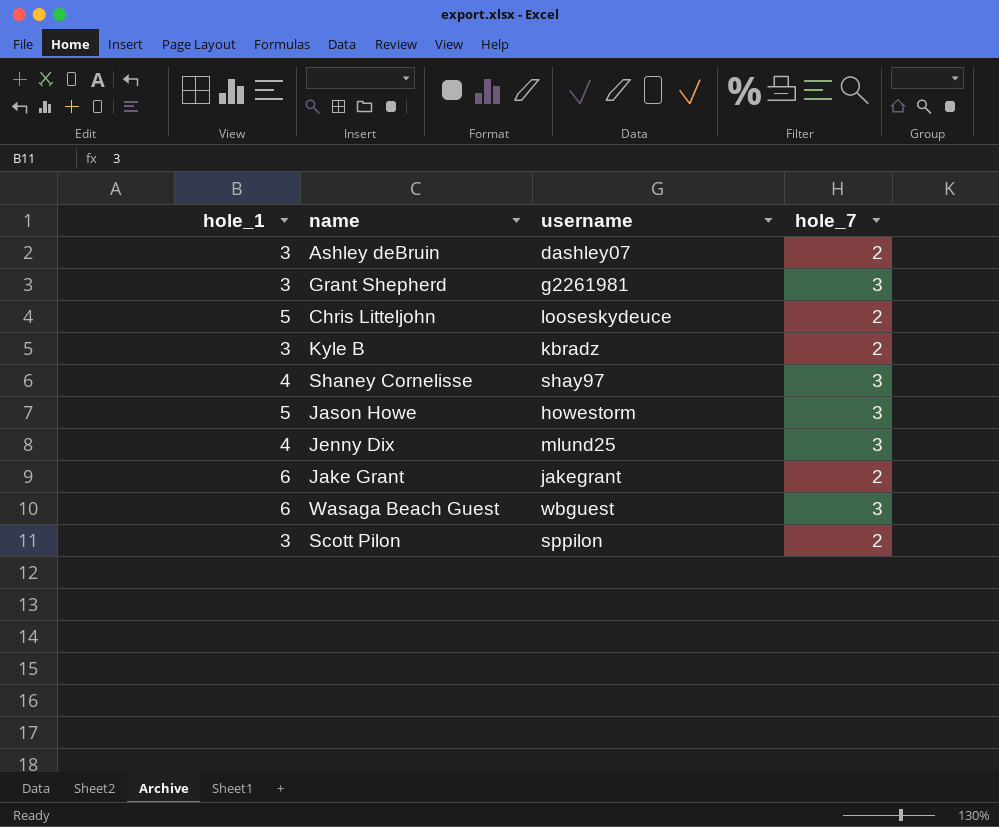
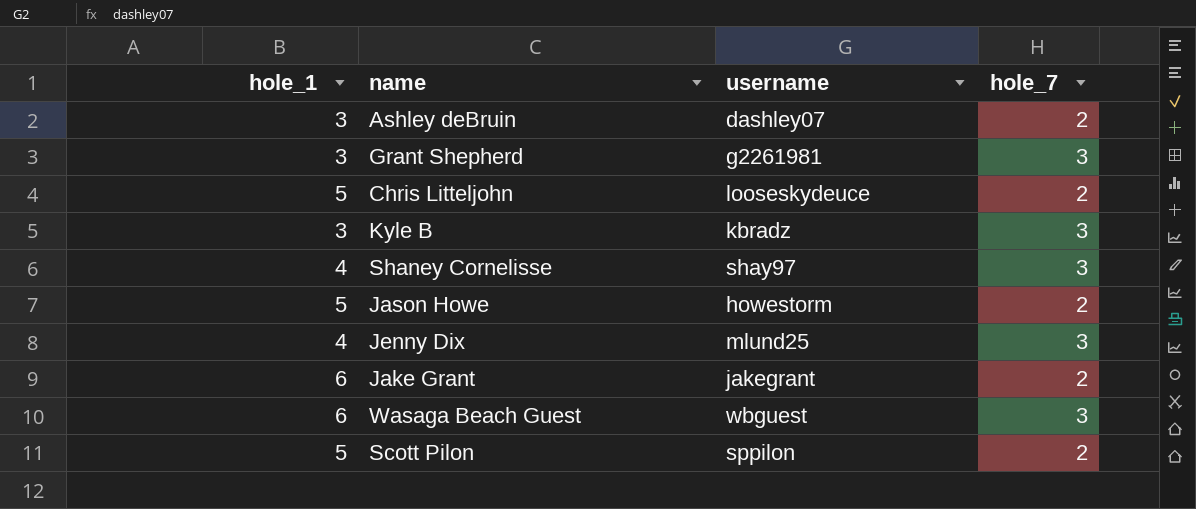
Kyle B | hole_7: 2 -> 3
Jason Howe | hole_7: 3 -> 2
Scott Pilon | hole_1: 3 -> 5

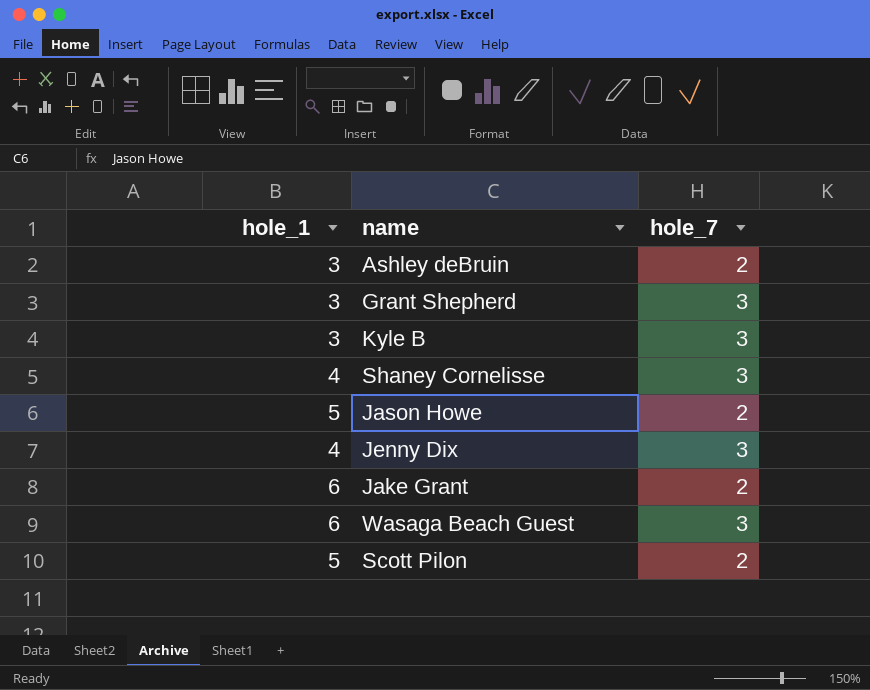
column username | position: 3 -> none
row Chris Litteljohn: 5 | looseskydeuce | 2 -> none

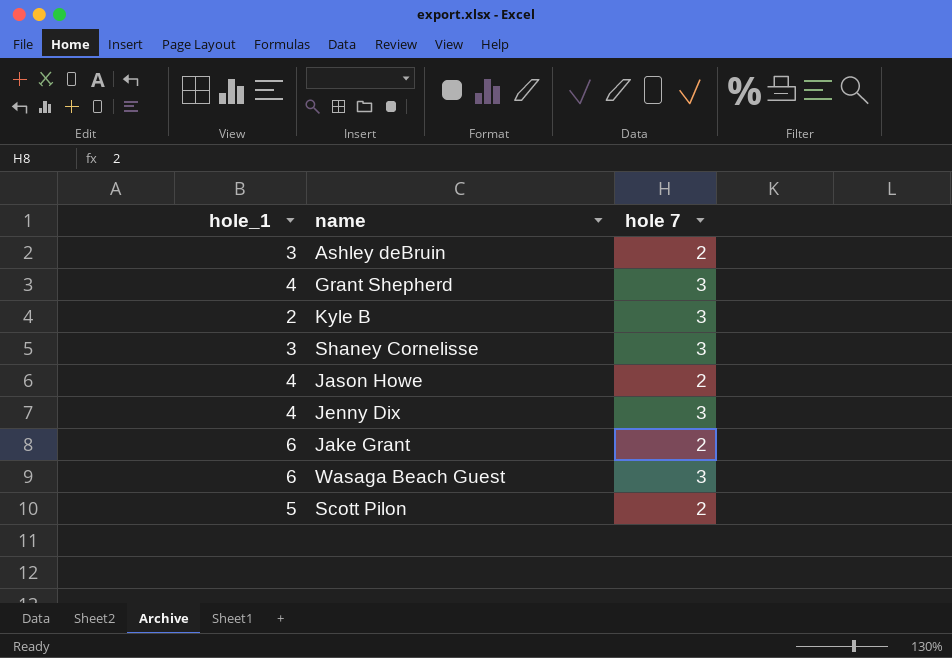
column name: hole_7 -> hole 7
Grant Shepherd | hole_1: 3 -> 4
Kyle B | hole_1: 3 -> 2
Shaney Cornelisse | hole_1: 4 -> 3
Jason Howe | hole_1: 5 -> 4

